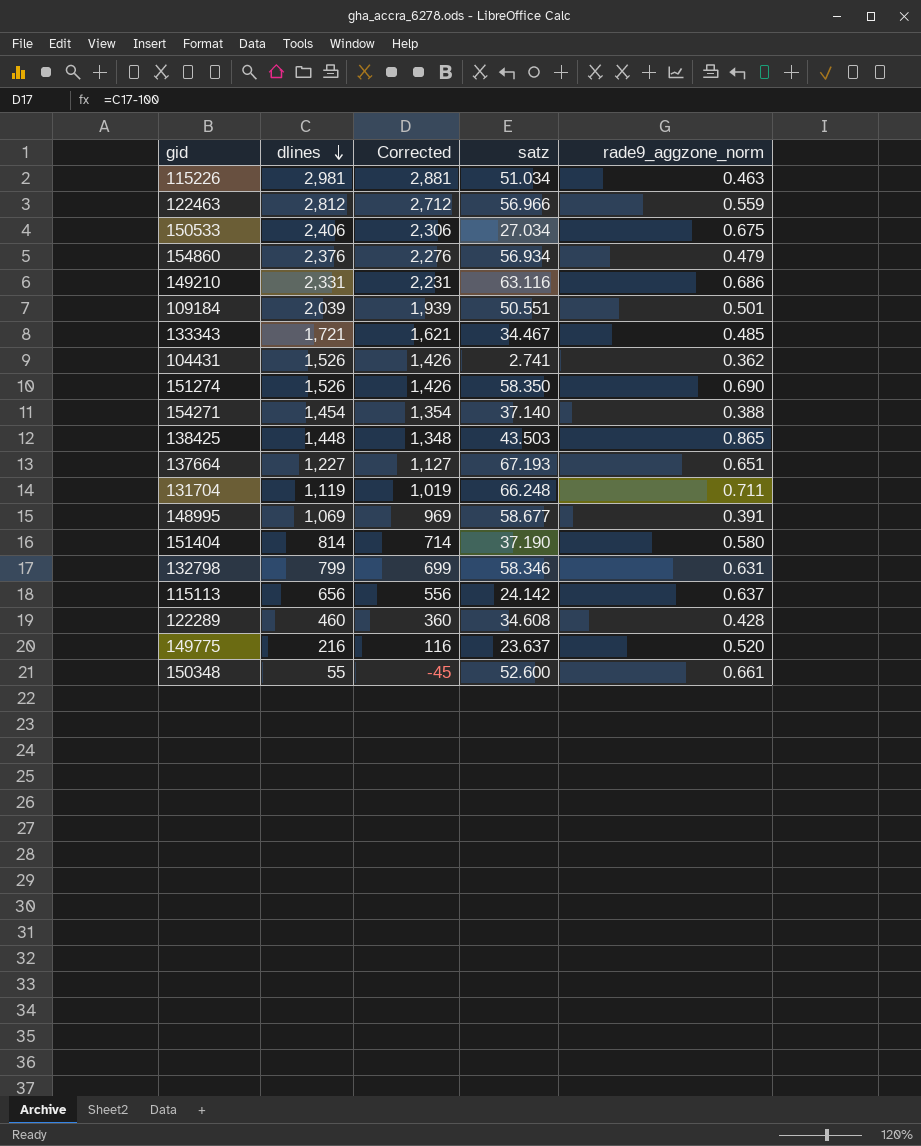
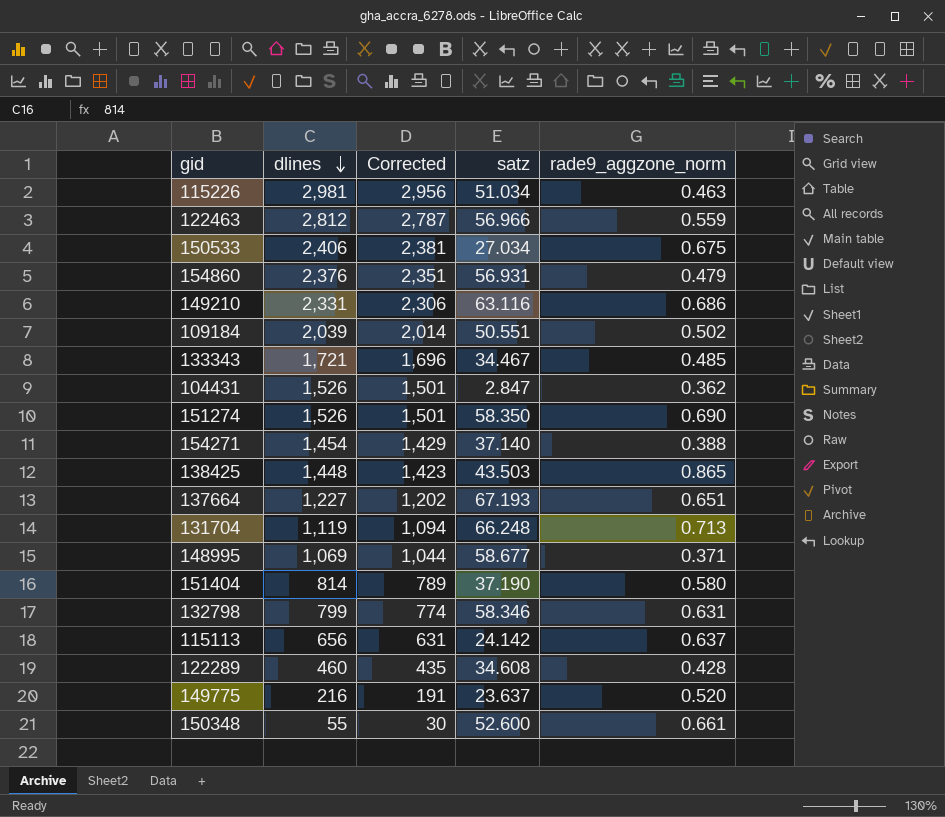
column Corrected | formula: [dlines] - 100 -> [dlines] - 25
154860 | satz: 56.934 -> 56.931
109184 | rade9_aggzone_norm: 0.501 -> 0.502
104431 | satz: 2.741 -> 2.847
131704 | rade9_aggzone_norm: 0.711 -> 0.713
148995 | rade9_aggzone_norm: 0.391 -> 0.371

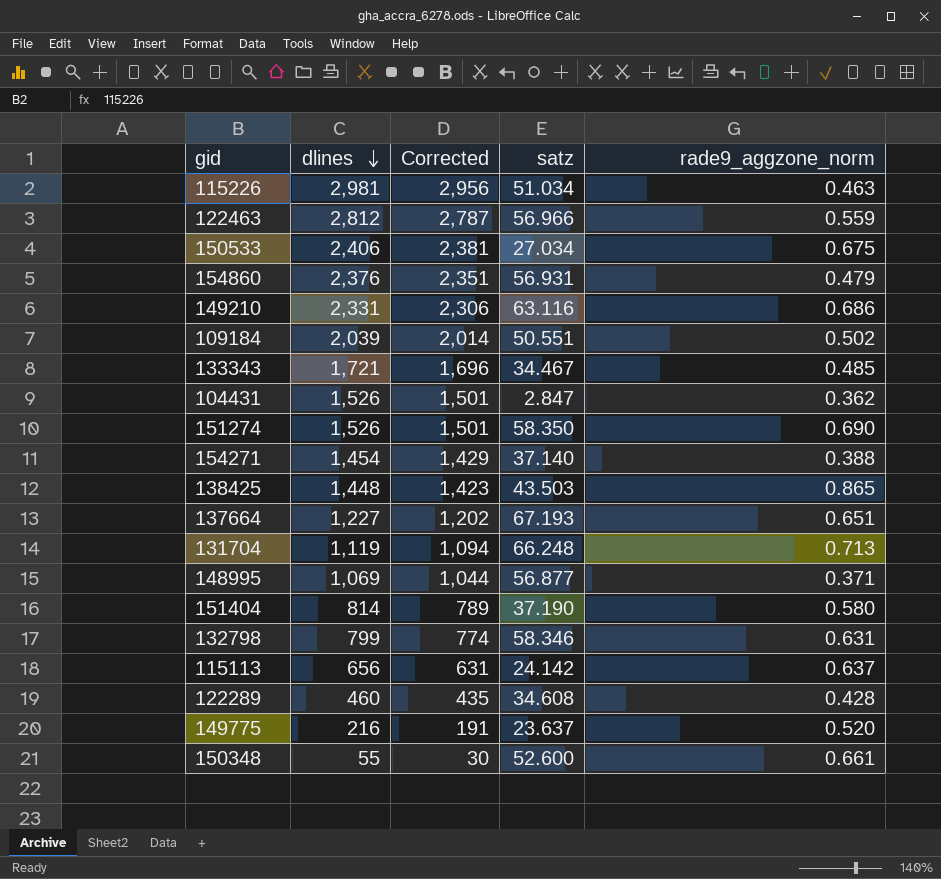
148995 | satz: 58.677 -> 56.877

